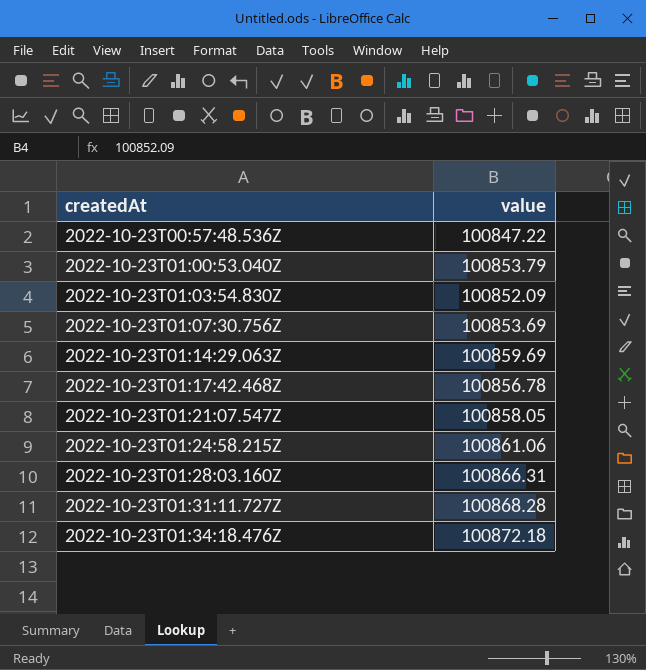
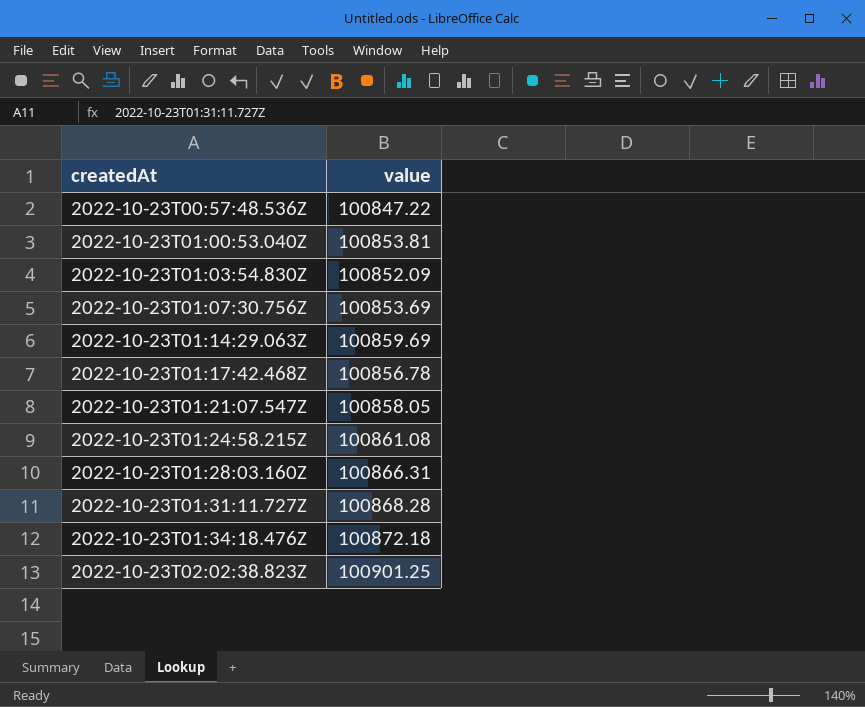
2022-10-23T01:00:53.040Z | value: 100853.79 -> 100853.81
2022-10-23T01:24:58.215Z | value: 100861.06 -> 100861.08
row 2022-10-23T02:02:38.823Z: none -> 100901.25

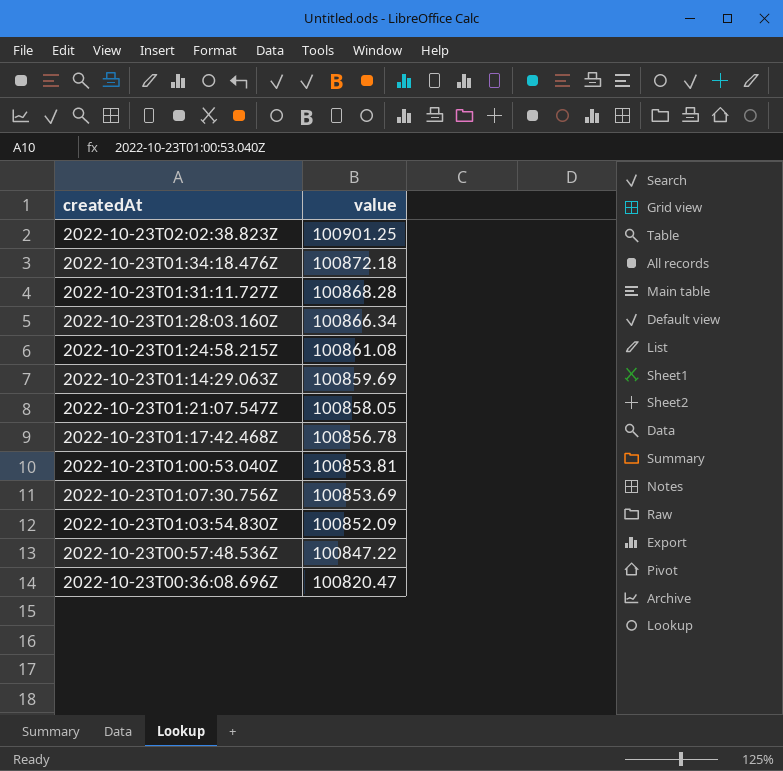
row order: createdAt ascending -> value descending
2022-10-23T01:28:03.160Z | value: 100866.31 -> 100866.34
row 2022-10-23T00:36:08.696Z: none -> 100820.47

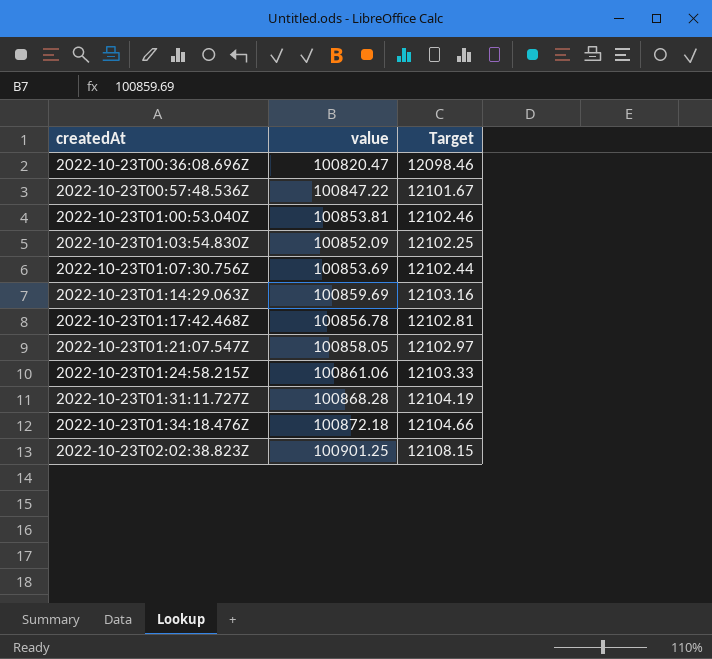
row order: value descending -> createdAt ascending
column Target | formula: none -> [value] * 0.12
row 2022-10-23T01:28:03.160Z: 100866.34 -> none
2022-10-23T01:24:58.215Z | value: 100861.08 -> 100861.06

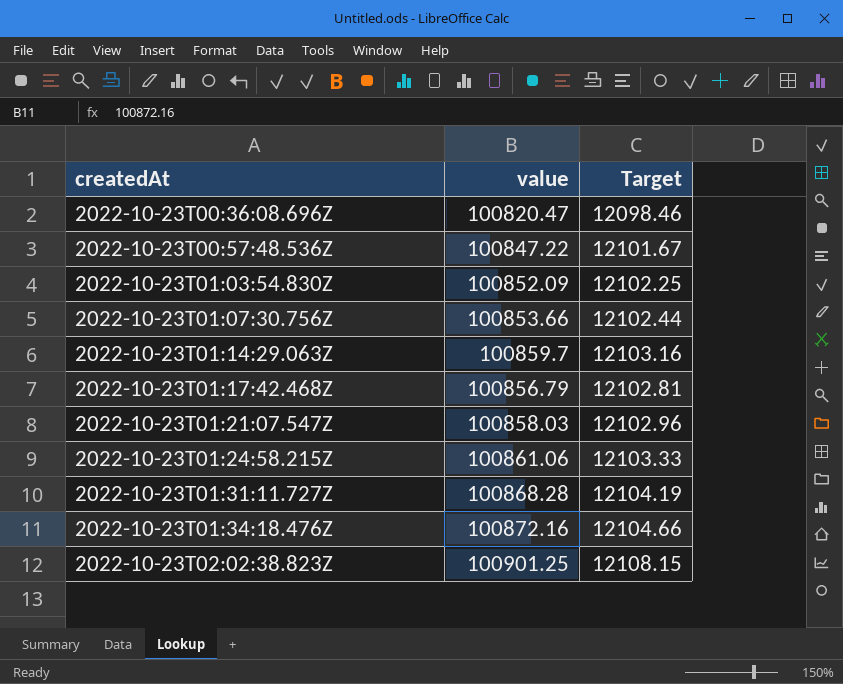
row 2022-10-23T01:00:53.040Z: 100853.81 | 12102.46 -> none
2022-10-23T01:07:30.756Z | value: 100853.69 -> 100853.66
2022-10-23T01:14:29.063Z | value: 100859.69 -> 100859.7
2022-10-23T01:17:42.468Z | value: 100856.78 -> 100856.79
2022-10-23T01:21:07.547Z | value: 100858.05 -> 100858.03
2022-10-23T01:21:07.547Z | Target: 12102.97 -> 12102.96
2022-10-23T01:34:18.476Z | value: 100872.18 -> 100872.16

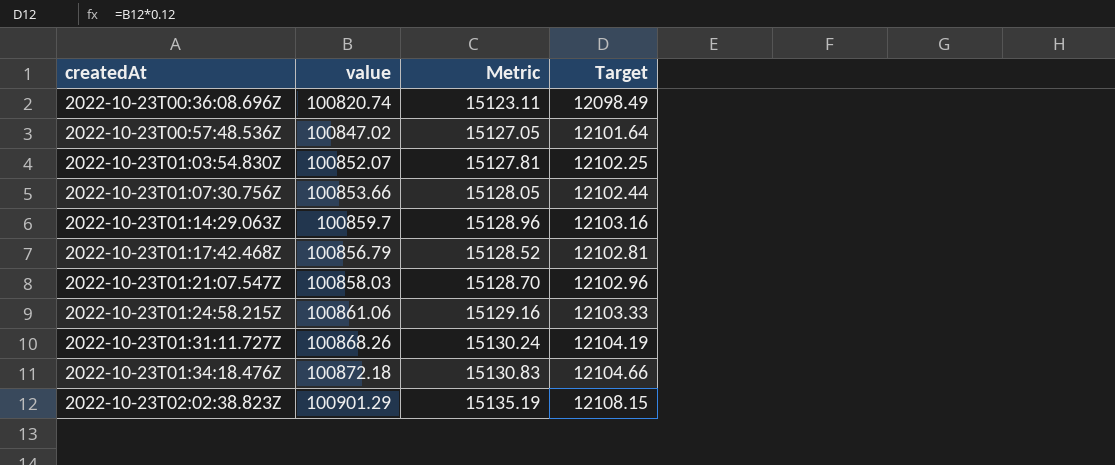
column Metric | formula: none -> [value] * 0.15
2022-10-23T00:36:08.696Z | value: 100820.47 -> 100820.74
2022-10-23T00:36:08.696Z | Target: 12098.46 -> 12098.49
2022-10-23T00:57:48.536Z | value: 100847.22 -> 100847.02
2022-10-23T00:57:48.536Z | Target: 12101.67 -> 12101.64
2022-10-23T01:03:54.830Z | value: 100852.09 -> 100852.07
2022-10-23T01:31:11.727Z | value: 100868.28 -> 100868.26
2022-10-23T01:34:18.476Z | value: 100872.16 -> 100872.18
2022-10-23T02:02:38.823Z | value: 100901.25 -> 100901.29

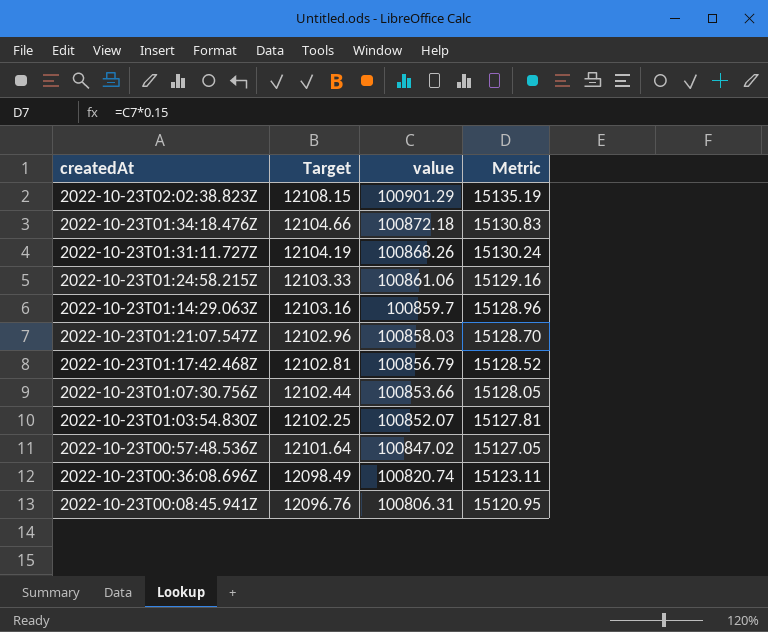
row order: createdAt ascending -> Target descending
column Target | position: 4 -> 2
row 2022-10-23T00:08:45.941Z: none -> 12096.76 | 100806.31 | 15120.95

